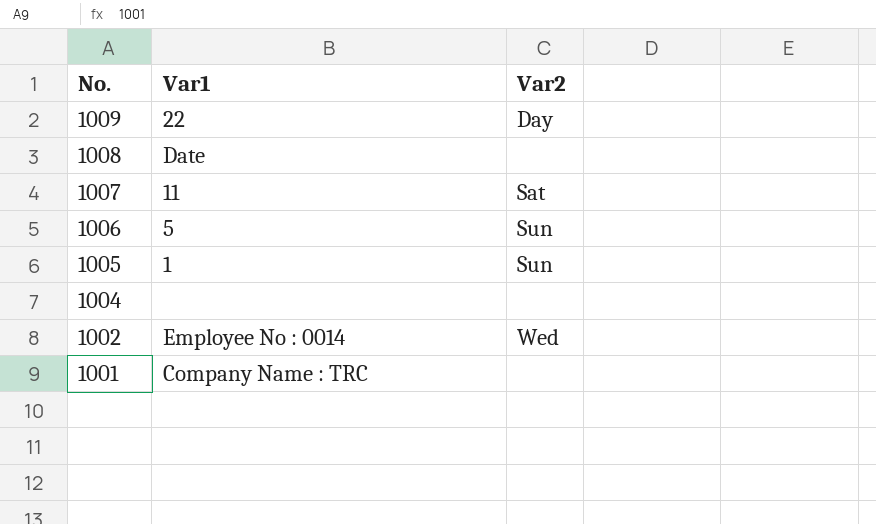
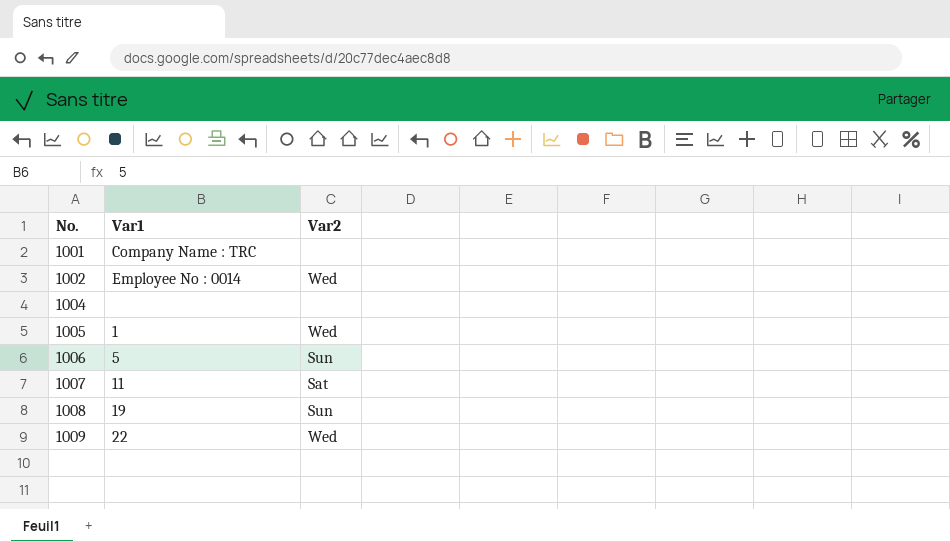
row order: No. descending -> No. ascending
1005 | Var2: Sun -> Wed
1008 | Var1: Date -> 19
1008 | Var2: none -> Sun
1009 | Var2: Day -> Wed

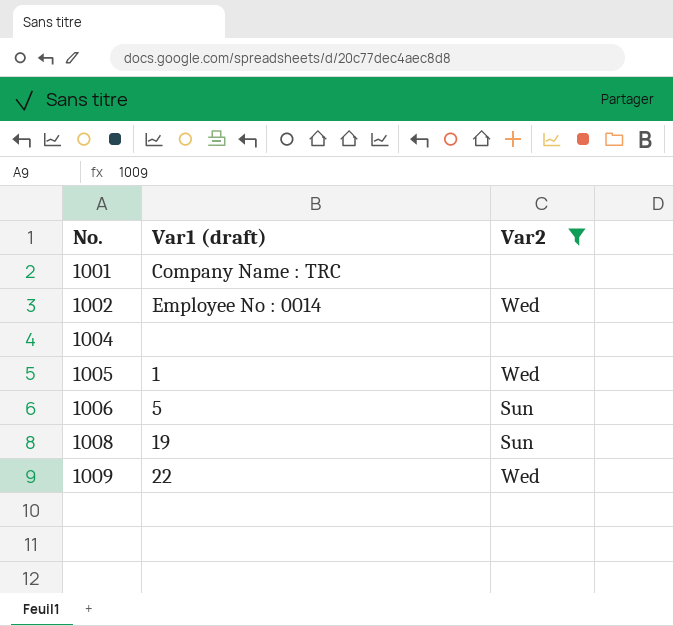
filter: none -> Var2 != Sat
column name: Var1 -> Var1 (draft)

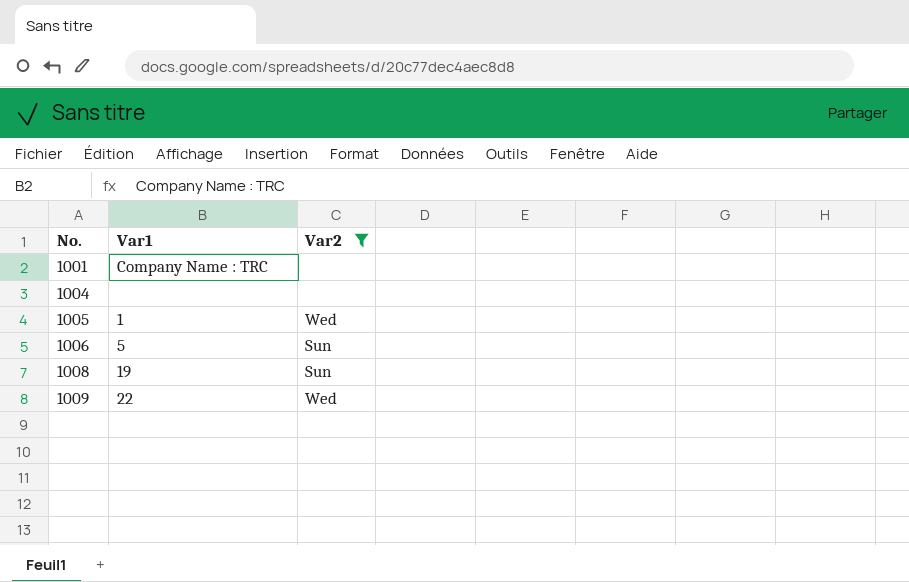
column name: Var1 (draft) -> Var1
row 1002: Employee No : 0014 | Wed -> none

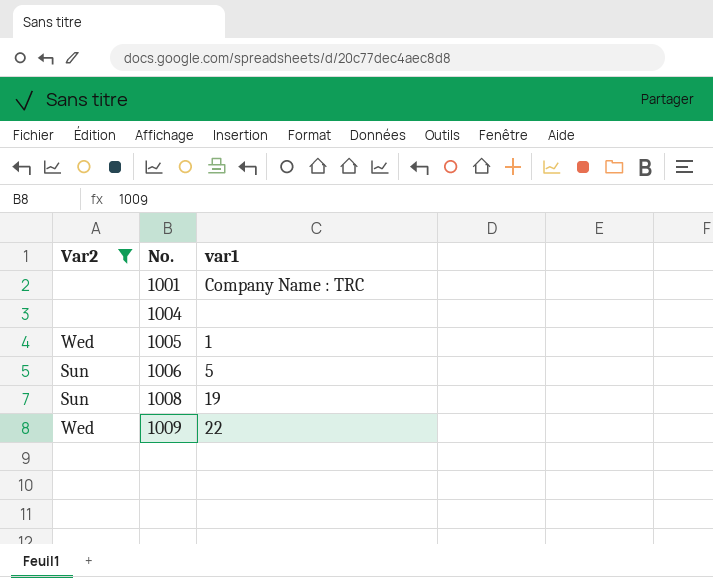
column Var2 | position: 3 -> 1
column name: Var1 -> var1

